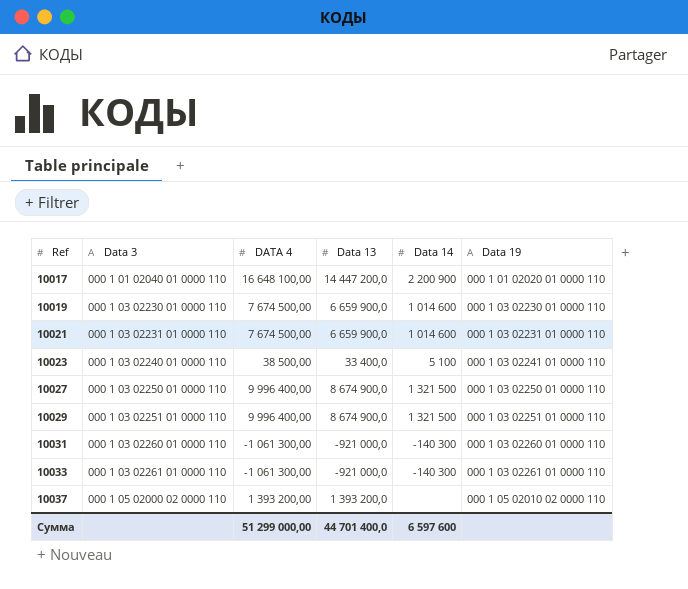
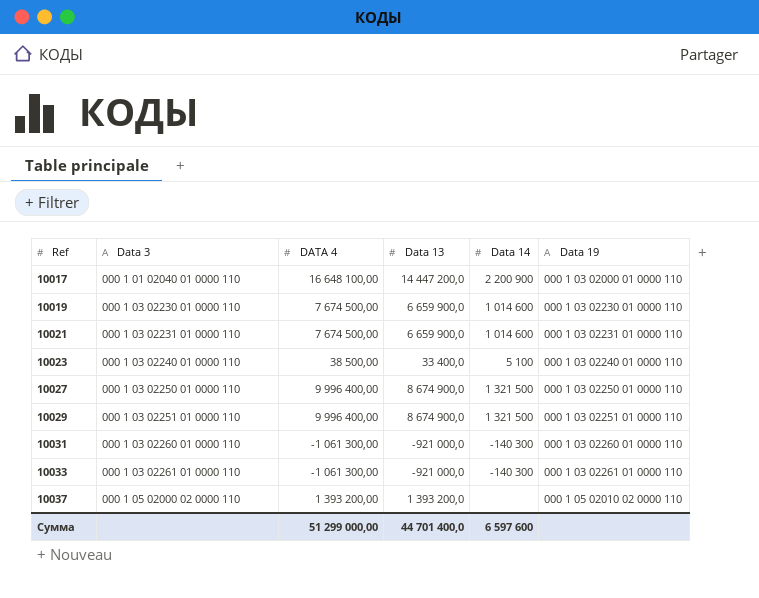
10017 | Data 19: 000 1 01 02020 01 0000 110 -> 000 1 03 02000 01 0000 110
10023 | Data 19: 000 1 03 02241 01 0000 110 -> 000 1 03 02240 01 0000 110

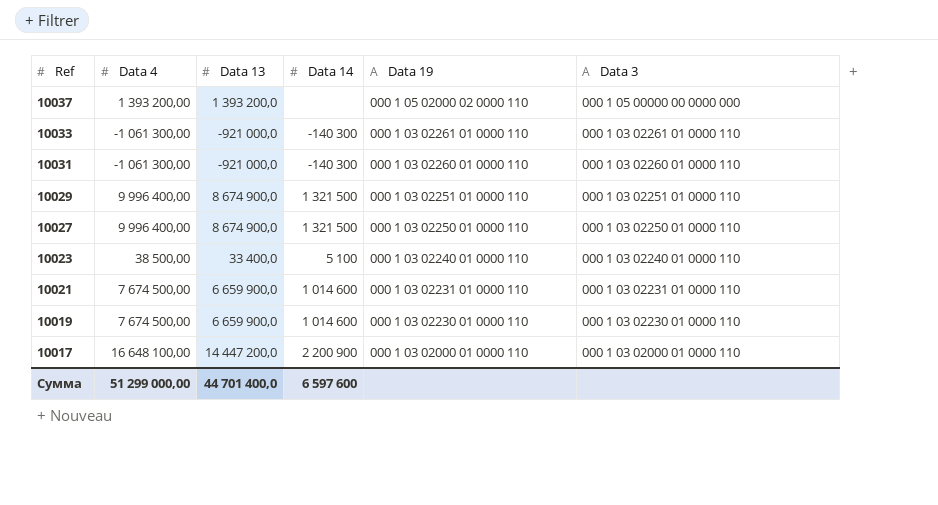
row order: Ref ascending -> Ref descending
column name: DATA 4 -> Data 4
column Data 3 | position: 2 -> 6
10037 | Data 19: 000 1 05 02010 02 0000 110 -> 000 1 05 02000 02 0000 110
10037 | Data 3: 000 1 05 02000 02 0000 110 -> 000 1 05 00000 00 0000 000
10017 | Data 3: 000 1 01 02040 01 0000 110 -> 000 1 03 02000 01 0000 110

